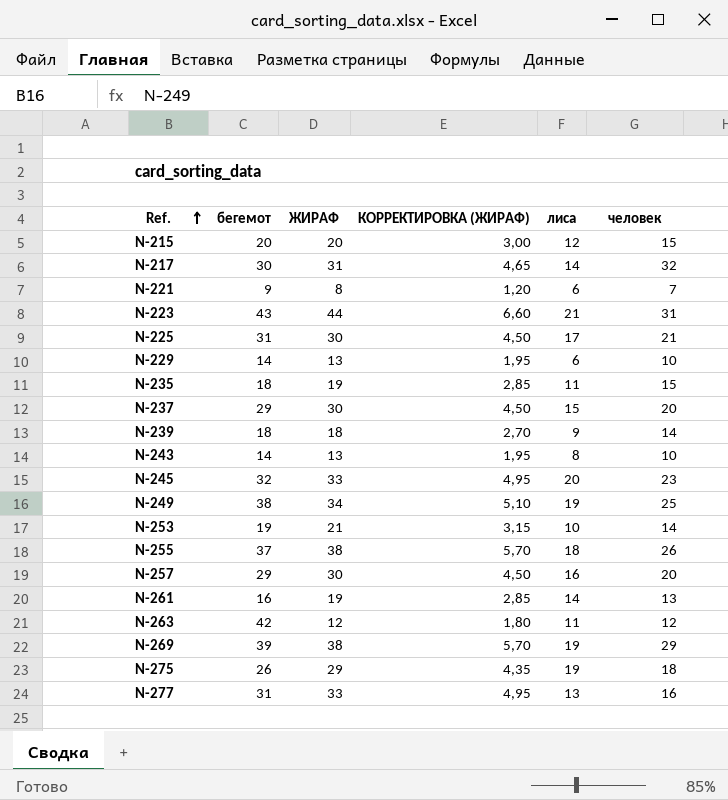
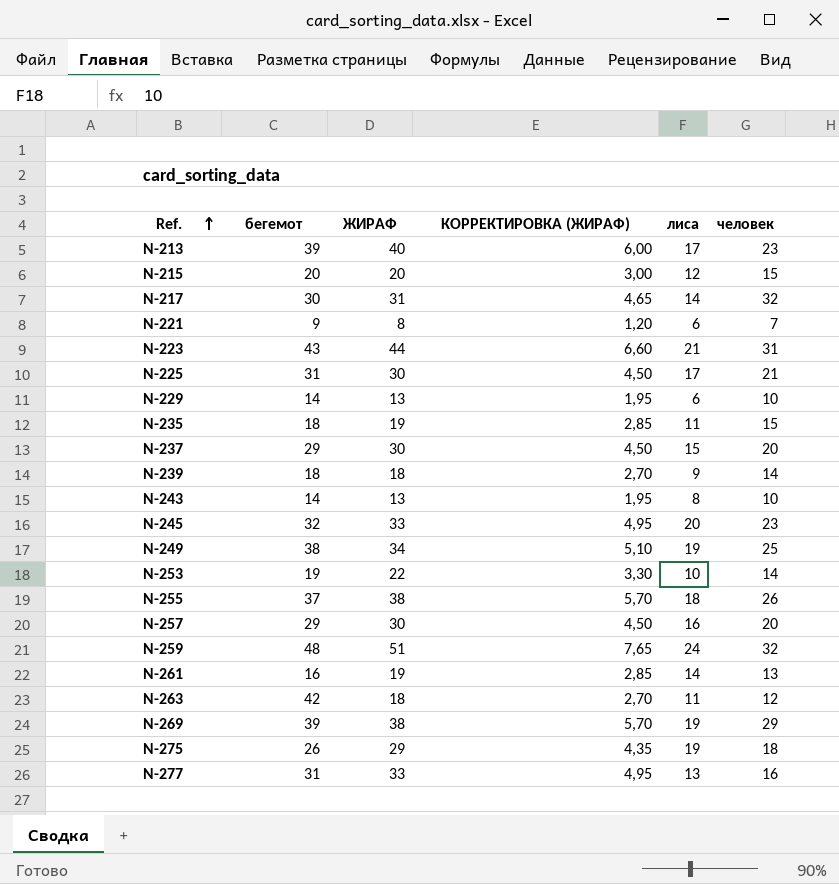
row N-213: none -> 39 | 40 | 6,00 | 17 | 23
N-253 | ЖИРАФ: 21 -> 22
N-253 | КОРРЕКТИРОВКА (ЖИРАФ): 3,15 -> 3,30
row N-259: none -> 48 | 51 | 7,65 | 24 | 32
N-263 | ЖИРАФ: 12 -> 18
N-263 | КОРРЕКТИРОВКА (ЖИРАФ): 1,80 -> 2,70

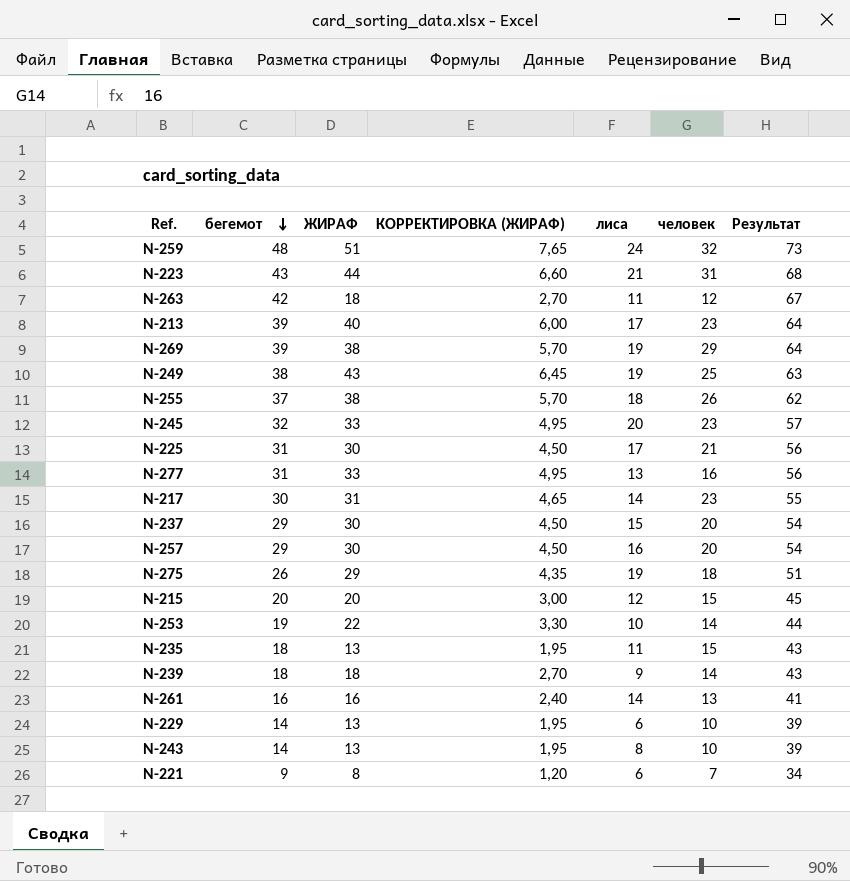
row order: Ref. ascending -> бегемот descending
column Результат | formula: none -> [бегемот] + 25
N-249 | ЖИРАФ: 34 -> 43
N-249 | КОРРЕКТИРОВКА (ЖИРАФ): 5,10 -> 6,45
N-217 | человек: 32 -> 23
N-235 | ЖИРАФ: 19 -> 13
N-235 | КОРРЕКТИРОВКА (ЖИРАФ): 2,85 -> 1,95
N-261 | ЖИРАФ: 19 -> 16
N-261 | КОРРЕКТИРОВКА (ЖИРАФ): 2,85 -> 2,40

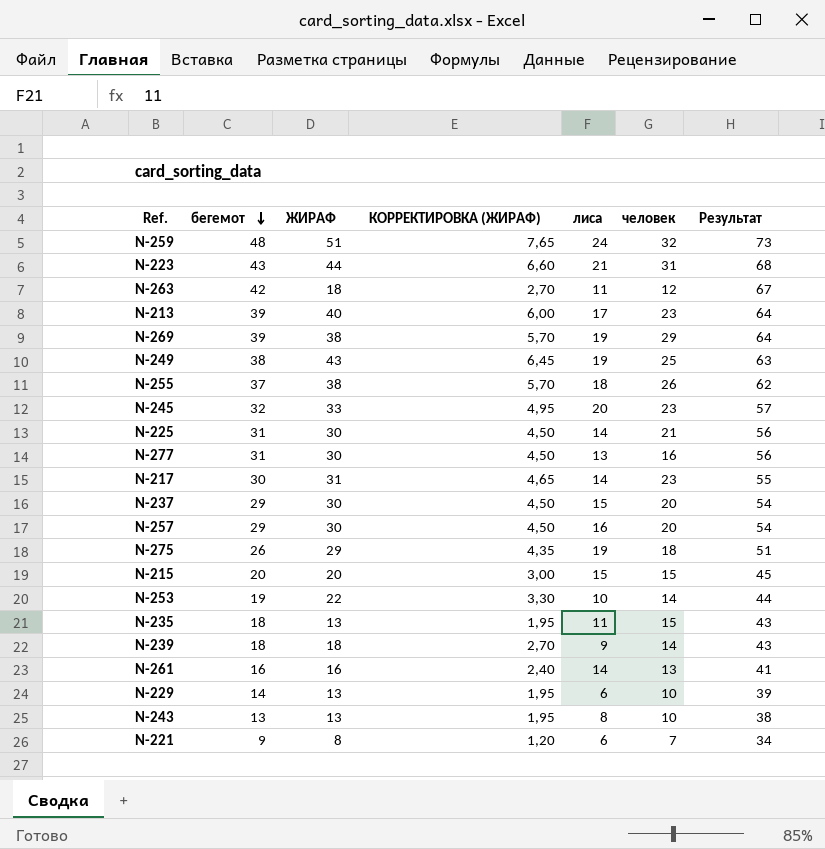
N-225 | лиса: 17 -> 14
N-277 | ЖИРАФ: 33 -> 30
N-277 | КОРРЕКТИРОВКА (ЖИРАФ): 4,95 -> 4,50
N-215 | лиса: 12 -> 15
N-243 | бегемот: 14 -> 13
N-243 | Результат: 39 -> 38

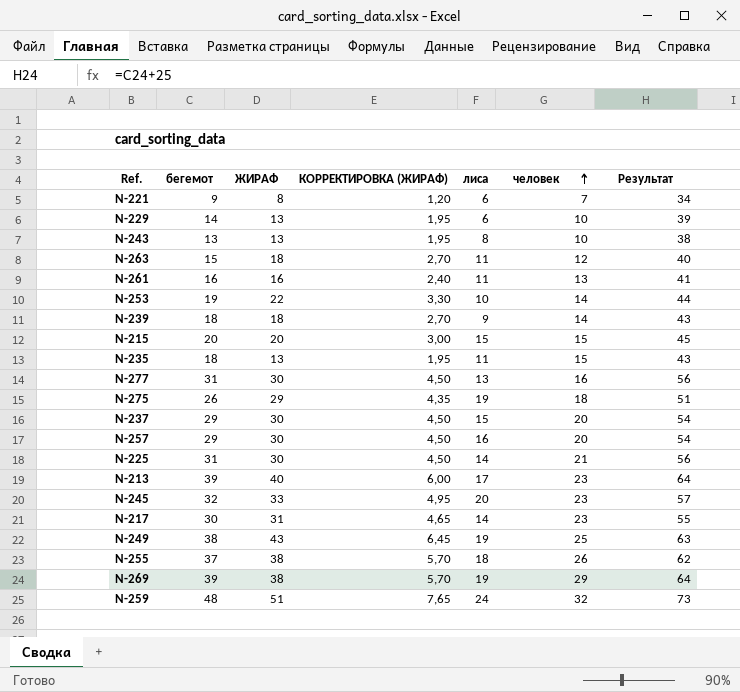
row order: бегемот descending -> человек ascending
row N-223: 43 | 44 | 6,60 | 21 | 31 | 68 -> none
N-263 | бегемот: 42 -> 15
N-263 | Результат: 67 -> 40
N-261 | лиса: 14 -> 11

